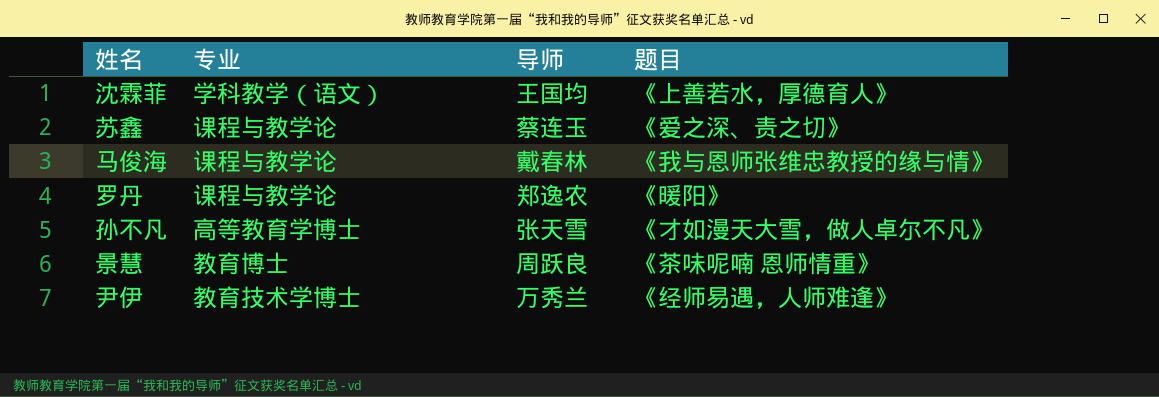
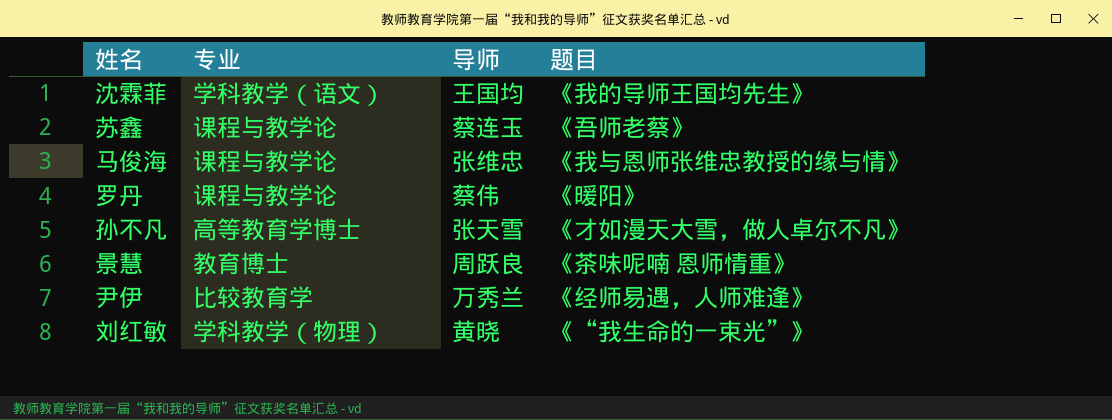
沈霖菲 | 题目: 《上善若水，厚德育人》 -> 《我的导师王国均先生》
苏鑫 | 题目: 《爱之深、责之切》 -> 《吾师老蔡》
马俊海 | 导师: 戴春林 -> 张维忠
罗丹 | 导师: 郑逸农 -> 蔡伟
尹伊 | 专业: 教育技术学博士 -> 比较教育学
row 刘红敏: none -> 学科教学（物理） | 黄晓 | 《“我生命的一束光”》

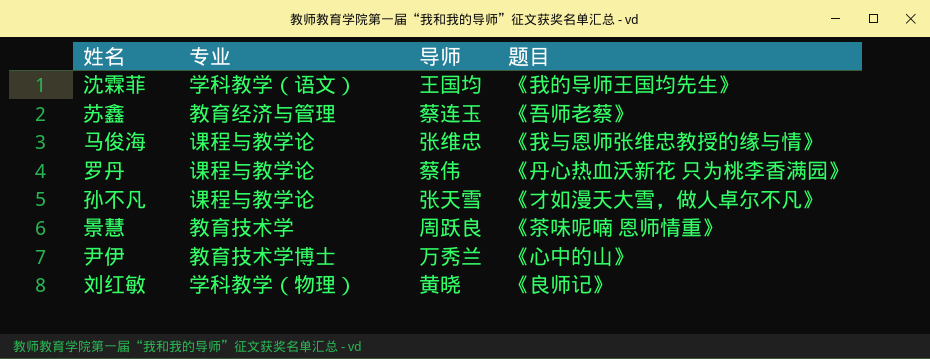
苏鑫 | 专业: 课程与教学论 -> 教育经济与管理
罗丹 | 题目: 《暖阳》 -> 《丹心热血沃新花 只为桃李香满园》
孙不凡 | 专业: 高等教育学博士 -> 课程与教学论
景慧 | 专业: 教育博士 -> 教育技术学
尹伊 | 专业: 比较教育学 -> 教育技术学博士
尹伊 | 题目: 《经师易遇，人师难逢》 -> 《心中的山》
刘红敏 | 题目: 《“我生命的一束光”》 -> 《良师记》

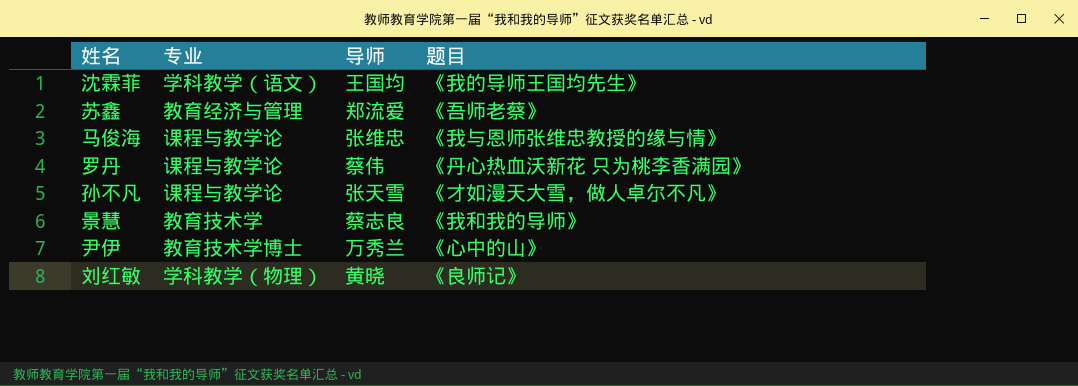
苏鑫 | 导师: 蔡连玉 -> 郑流爱
景慧 | 导师: 周跃良 -> 蔡志良
景慧 | 题目: 《茶味呢喃 恩师情重》 -> 《我和我的导师》

